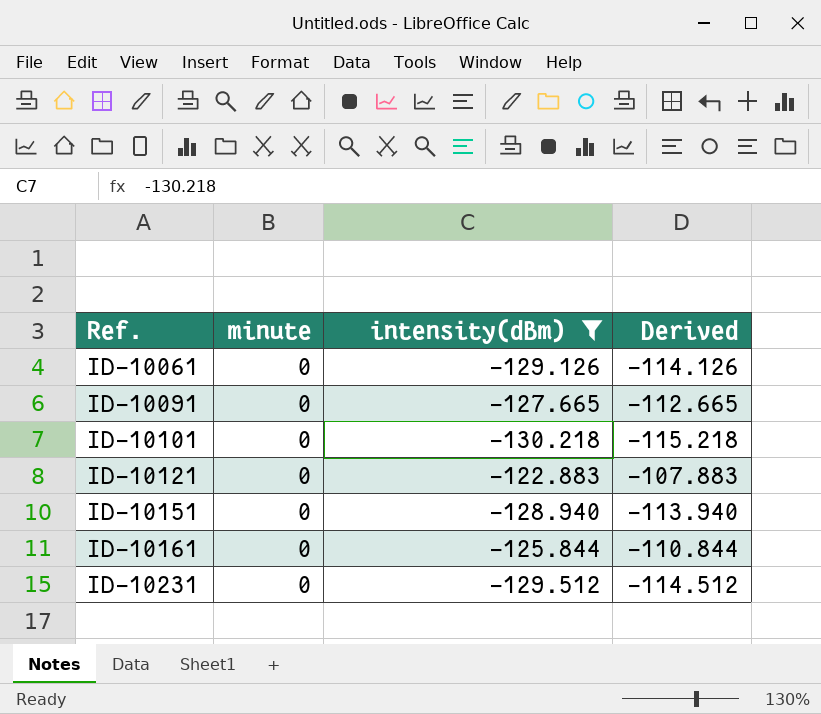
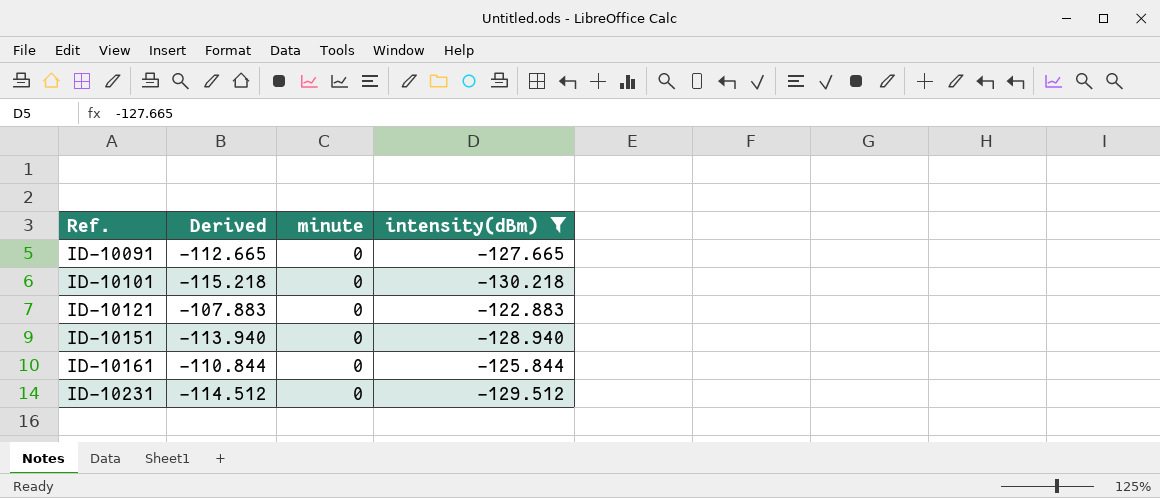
column Derived | position: 4 -> 2
row ID-10061: 0 | -129.126 | -114.126 -> none

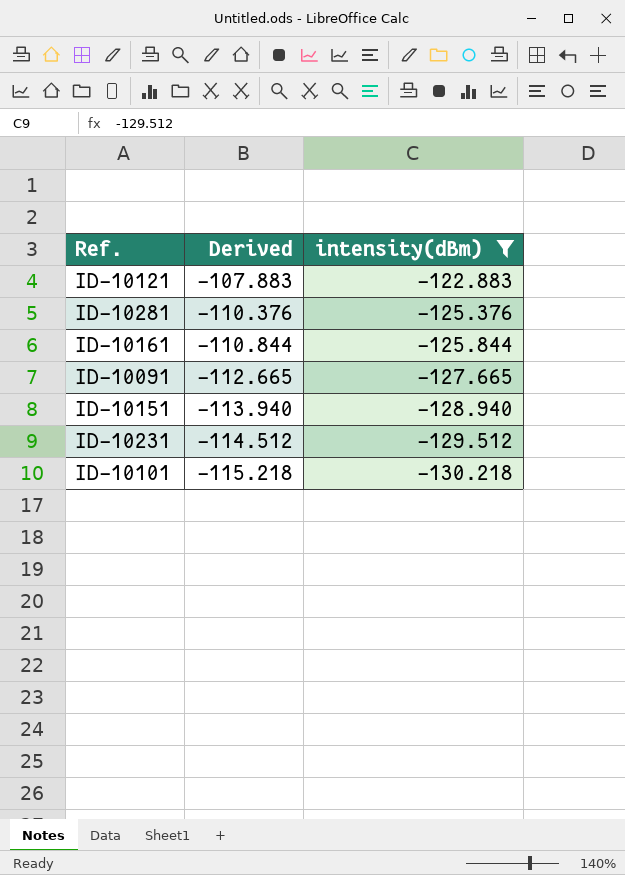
row order: Ref. ascending -> Derived descending
column minute | position: 3 -> none
row ID-10281: none -> -110.376 | -125.376

